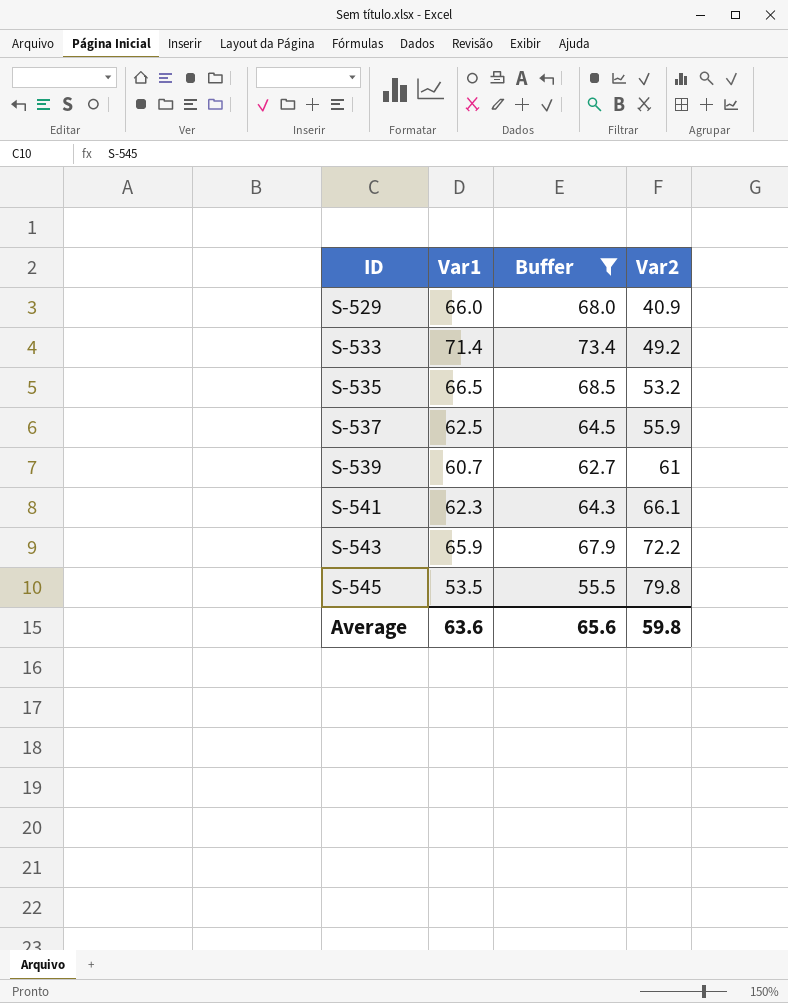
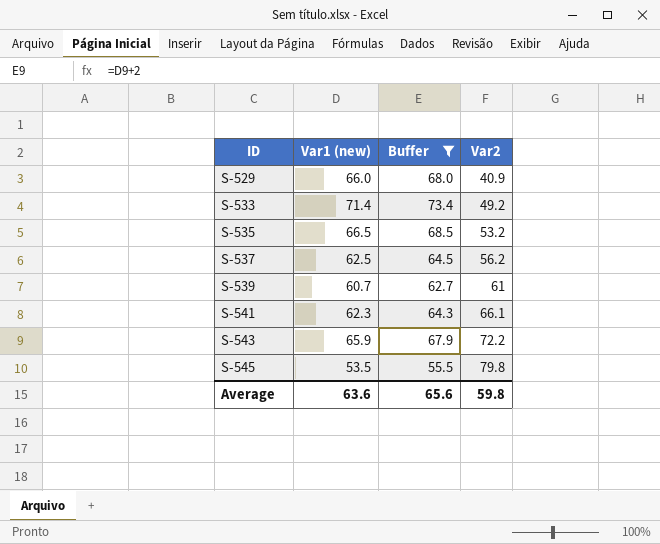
column name: Var1 -> Var1 (new)
S-537 | Var2: 55.9 -> 56.2

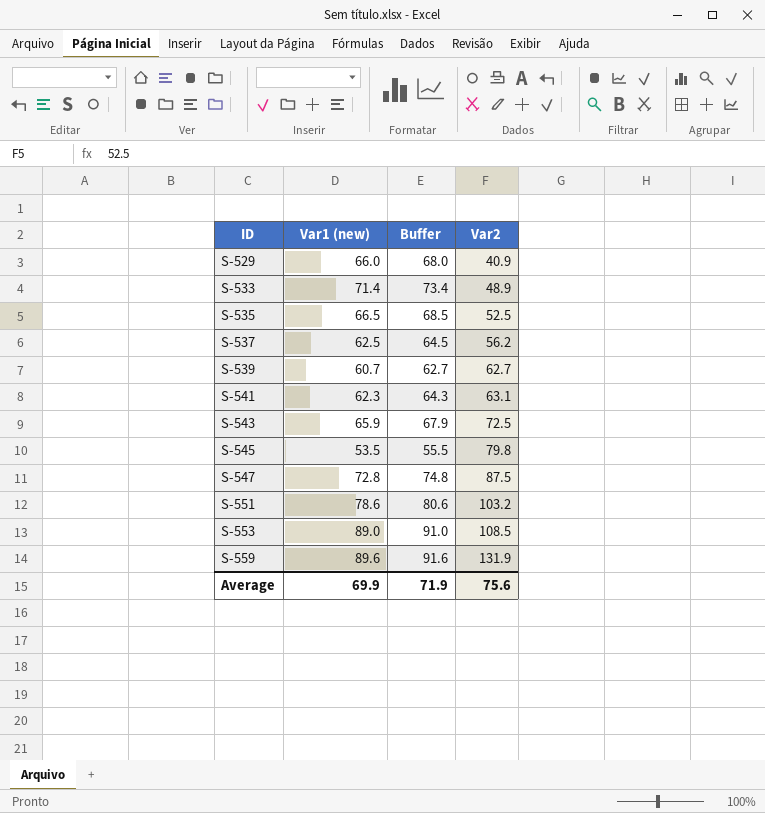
filter: Buffer <= 73.4 -> none
S-533 | Var2: 49.2 -> 48.9
S-535 | Var2: 53.2 -> 52.5
S-539 | Var2: 61 -> 62.7
S-541 | Var2: 66.1 -> 63.1
S-543 | Var2: 72.2 -> 72.5
Average | Var1 (new): 63.6 -> 69.9
Average | Buffer: 65.6 -> 71.9
Average | Var2: 59.8 -> 75.6

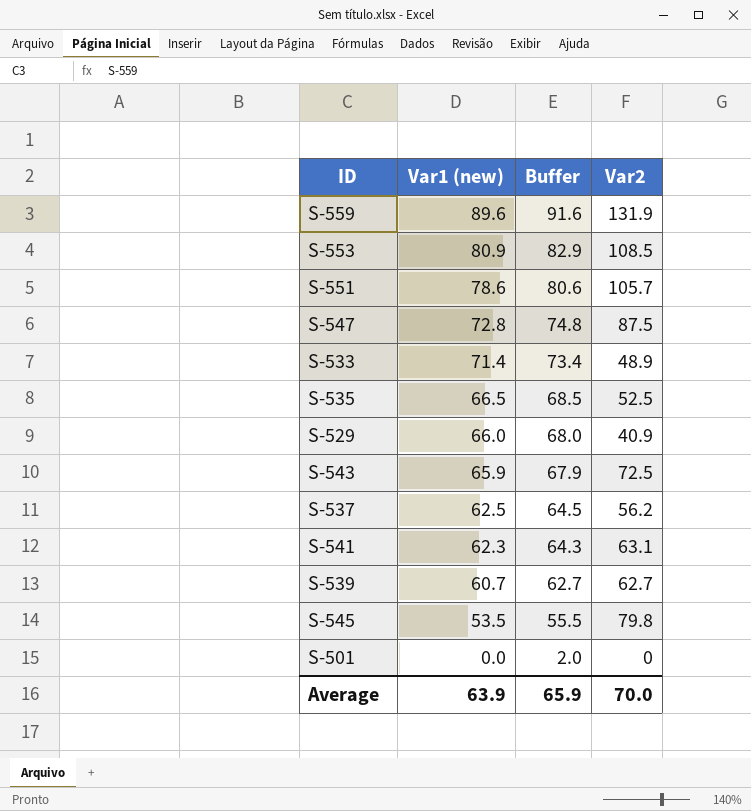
row order: ID ascending -> Var1 (new) descending
S-553 | Var1 (new): 89.0 -> 80.9
S-553 | Buffer: 91.0 -> 82.9
S-551 | Var2: 103.2 -> 105.7
row S-501: none -> 0.0 | 2.0 | 0
Average | Var1 (new): 69.9 -> 63.9
Average | Buffer: 71.9 -> 65.9
Average | Var2: 75.6 -> 70.0

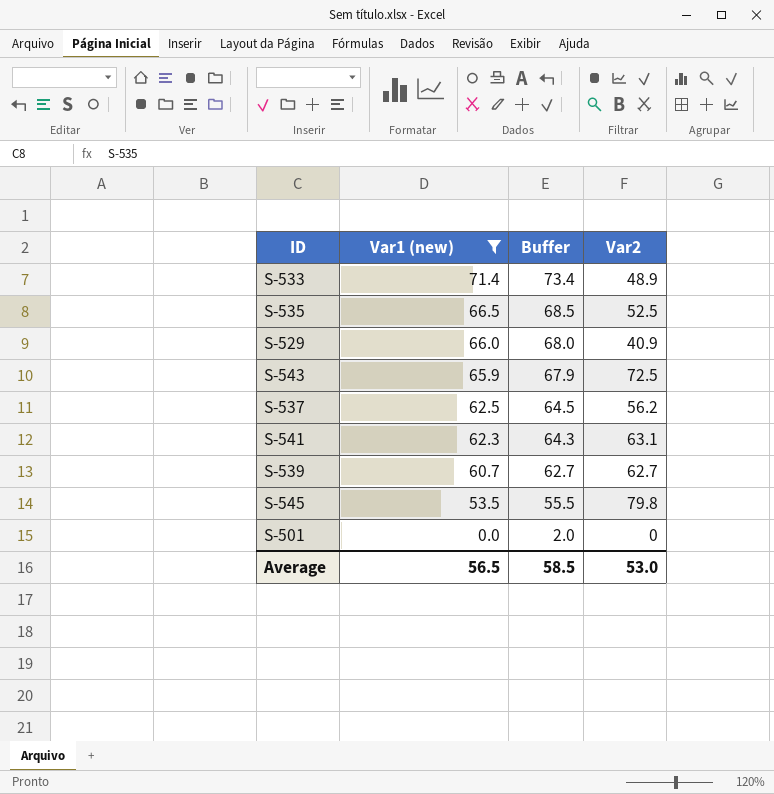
filter: none -> Var1 (new) <= 71.4
Average | Var1 (new): 63.9 -> 56.5
Average | Buffer: 65.9 -> 58.5
Average | Var2: 70.0 -> 53.0

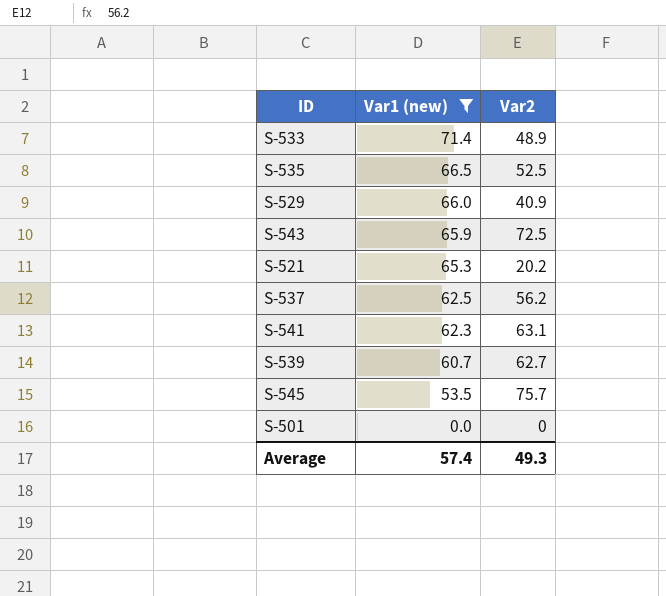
column Buffer | formula: [Var1 (new)] + 2 -> none
row S-521: none -> 65.3 | 20.2
S-545 | Var2: 79.8 -> 75.7
Average | Var1 (new): 56.5 -> 57.4
Average | Var2: 53.0 -> 49.3

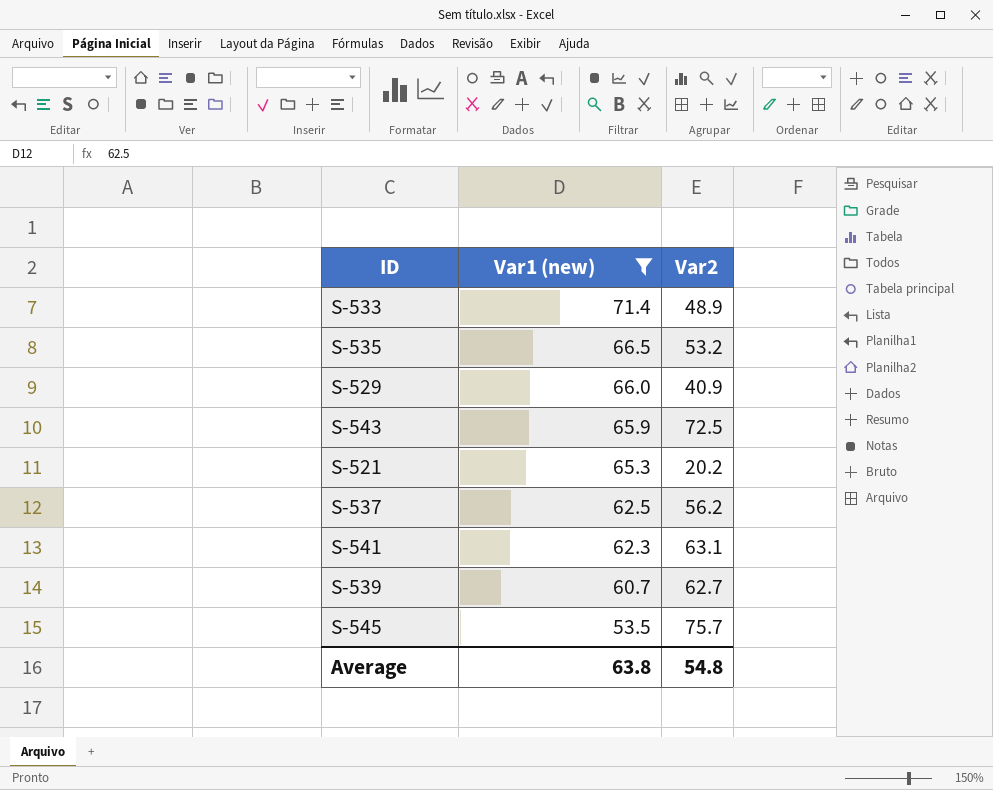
row S-501: 0.0 | 0 -> none
S-535 | Var2: 52.5 -> 53.2
Average | Var1 (new): 57.4 -> 63.8
Average | Var2: 49.3 -> 54.8

